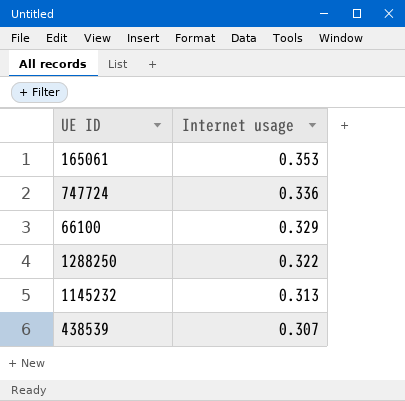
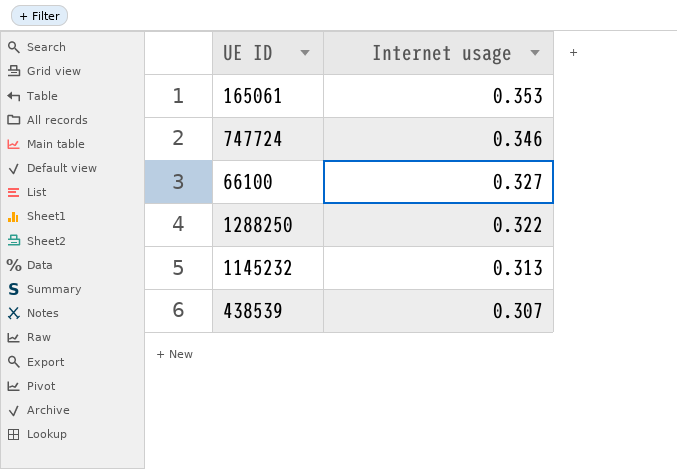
747724 | Internet usage: 0.336 -> 0.346
66100 | Internet usage: 0.329 -> 0.327

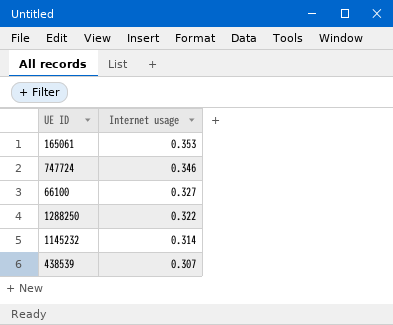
1145232 | Internet usage: 0.313 -> 0.314

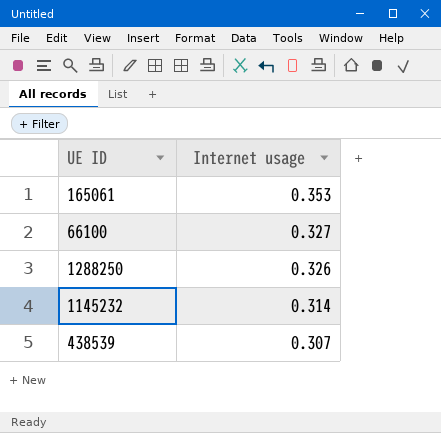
row 747724: 0.346 -> none
1288250 | Internet usage: 0.322 -> 0.326

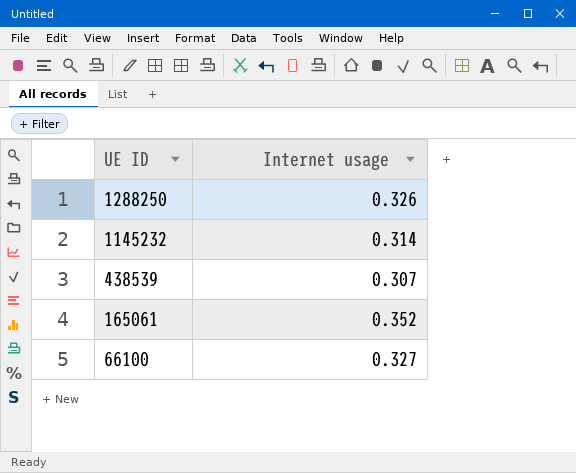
row order: Internet usage descending -> UE ID descending
165061 | Internet usage: 0.353 -> 0.352

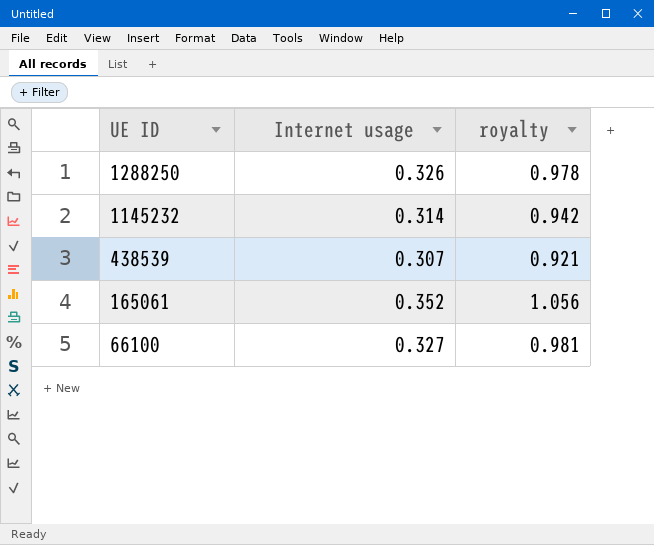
column royalty | formula: none -> [Internet usage] * 3

